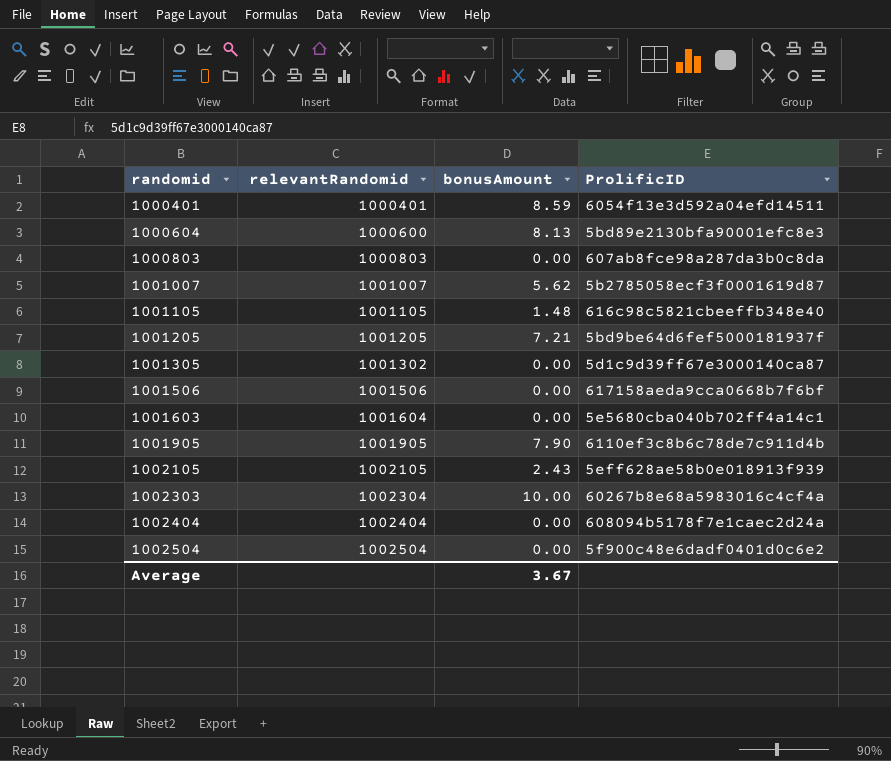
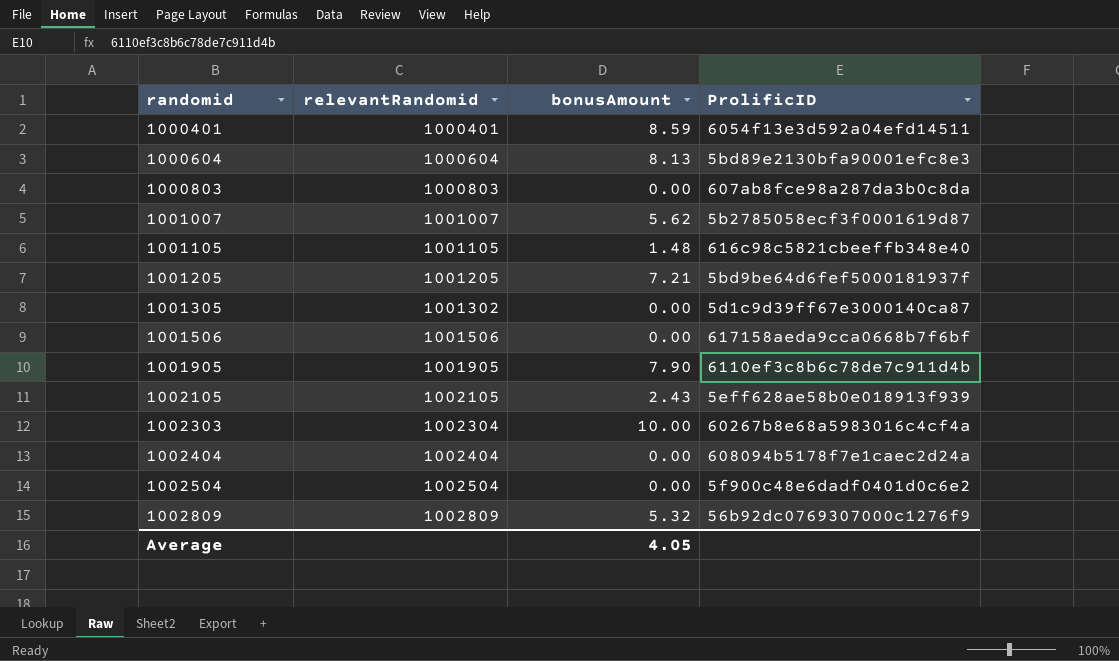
row 1001603: 1001604 | 0.00 | 5e5680cba040b702ff4a14c1 -> none
1000604 | relevantRandomid: 1000600 -> 1000604
row 1002809: none -> 1002809 | 5.32 | 56b92dc0769307000c1276f9
Average | bonusAmount: 3.67 -> 4.05

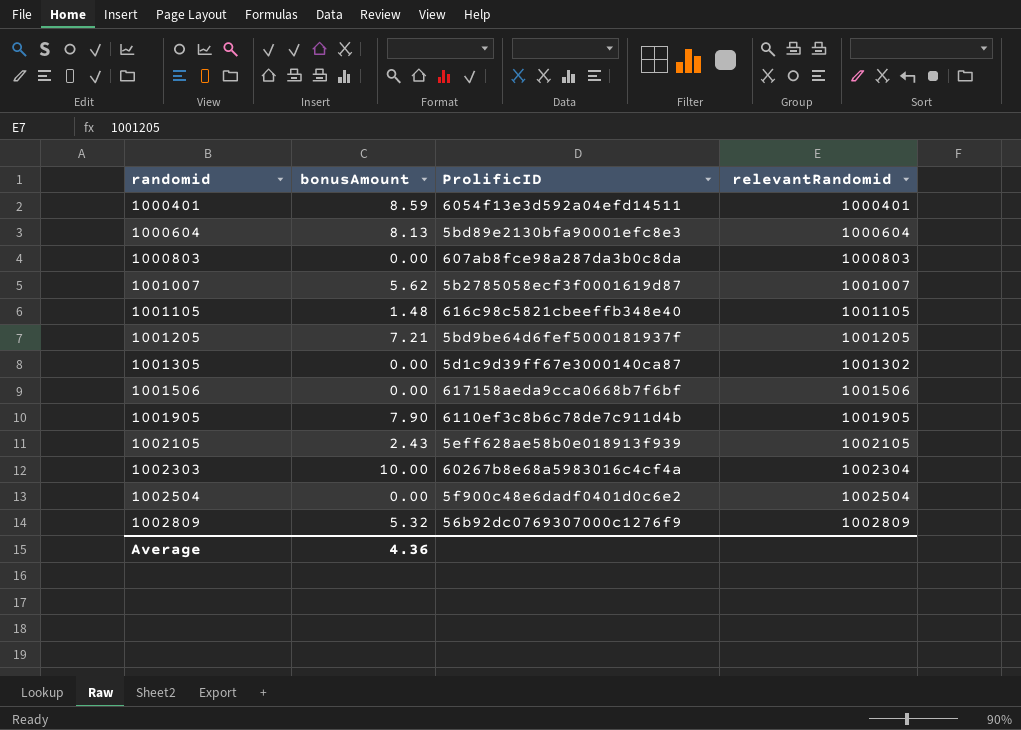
column relevantRandomid | position: 2 -> 4
row 1002404: 1002404 | 0.00 | 608094b5178f7e1caec2d24a -> none
Average | bonusAmount: 4.05 -> 4.36

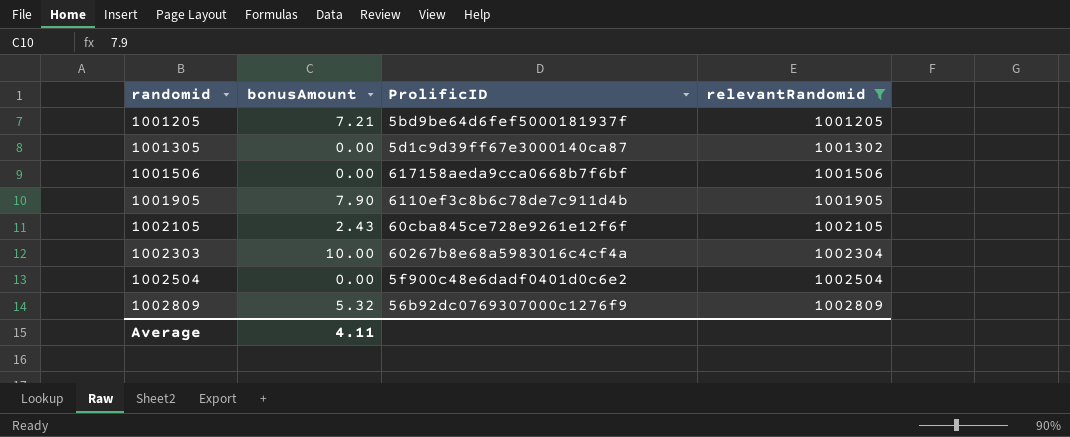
filter: none -> relevantRandomid >= 1001205
1002105 | ProlificID: 5eff628ae58b0e018913f939 -> 60cba845ce728e9261e12f6f
Average | bonusAmount: 4.36 -> 4.11

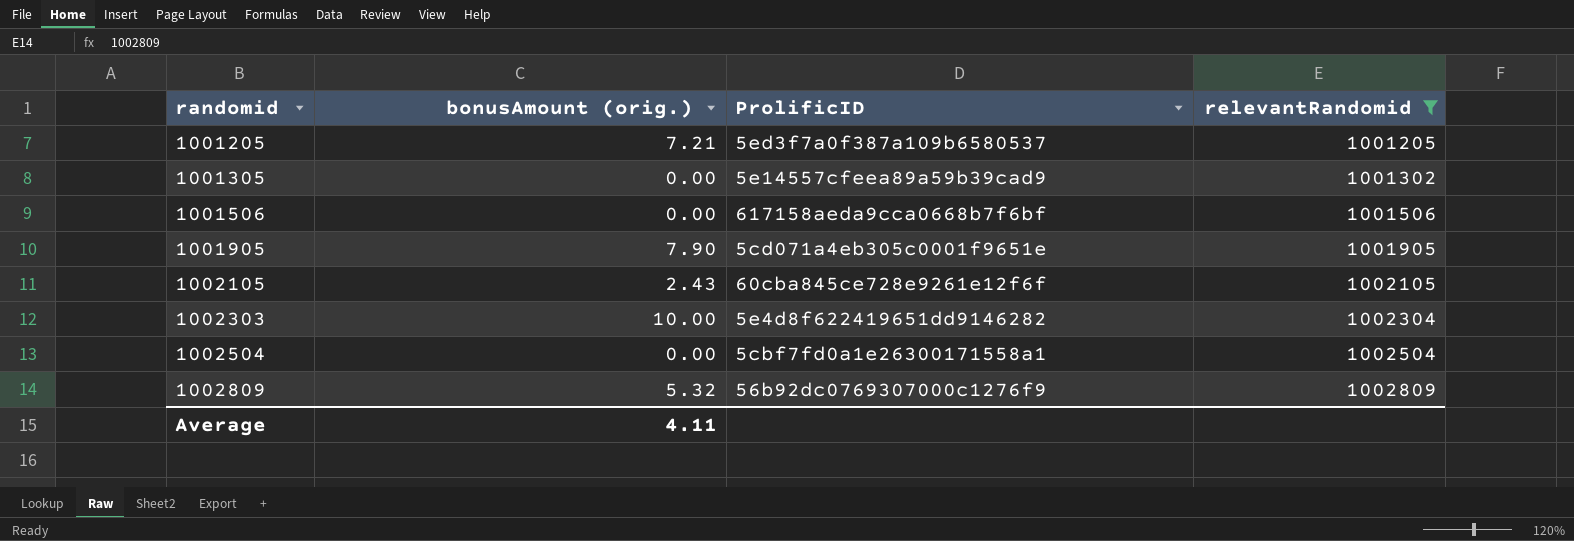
column name: bonusAmount -> bonusAmount (orig.)
1001205 | ProlificID: 5bd9be64d6fef5000181937f -> 5ed3f7a0f387a109b6580537
1001305 | ProlificID: 5d1c9d39ff67e3000140ca87 -> 5e14557cfeea89a59b39cad9
1001905 | ProlificID: 6110ef3c8b6c78de7c911d4b -> 5cd071a4eb305c0001f9651e
1002303 | ProlificID: 60267b8e68a5983016c4cf4a -> 5e4d8f622419651dd9146282
1002504 | ProlificID: 5f900c48e6dadf0401d0c6e2 -> 5cbf7fd0a1e26300171558a1

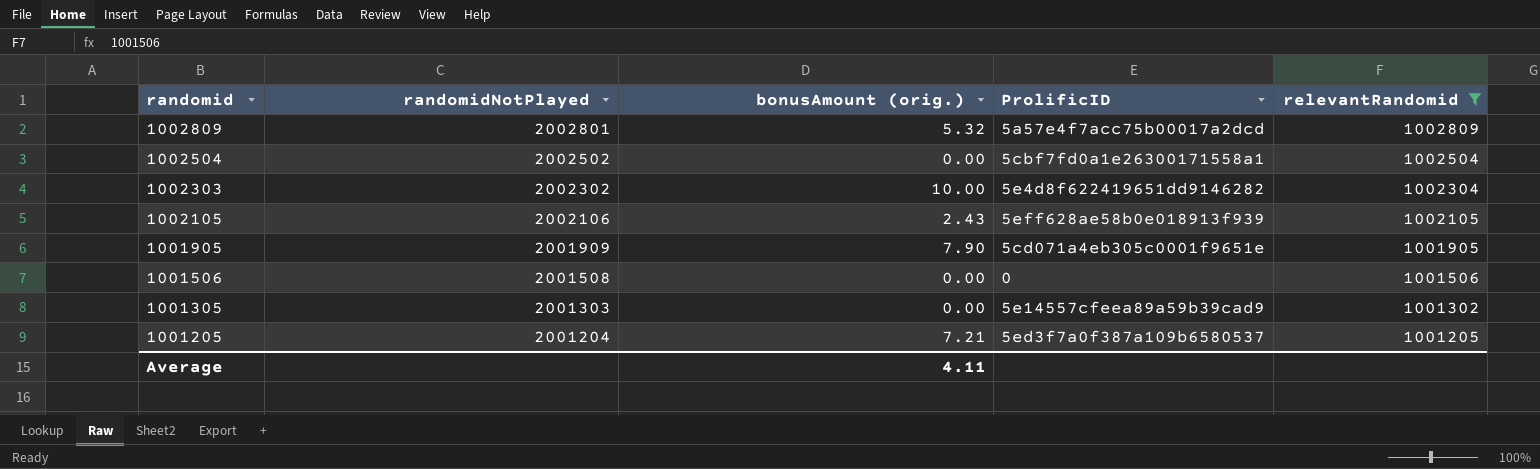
row order: randomid ascending -> randomid descending
column randomidNotPlayed | position: none -> 2
1002809 | ProlificID: 56b92dc0769307000c1276f9 -> 5a57e4f7acc75b00017a2dcd
1002105 | ProlificID: 60cba845ce728e9261e12f6f -> 5eff628ae58b0e018913f939
1001506 | ProlificID: 617158aeda9cca0668b7f6bf -> 0

